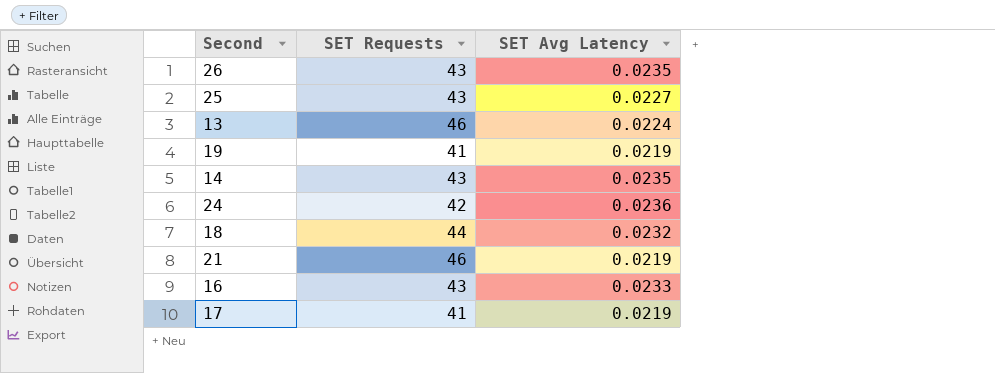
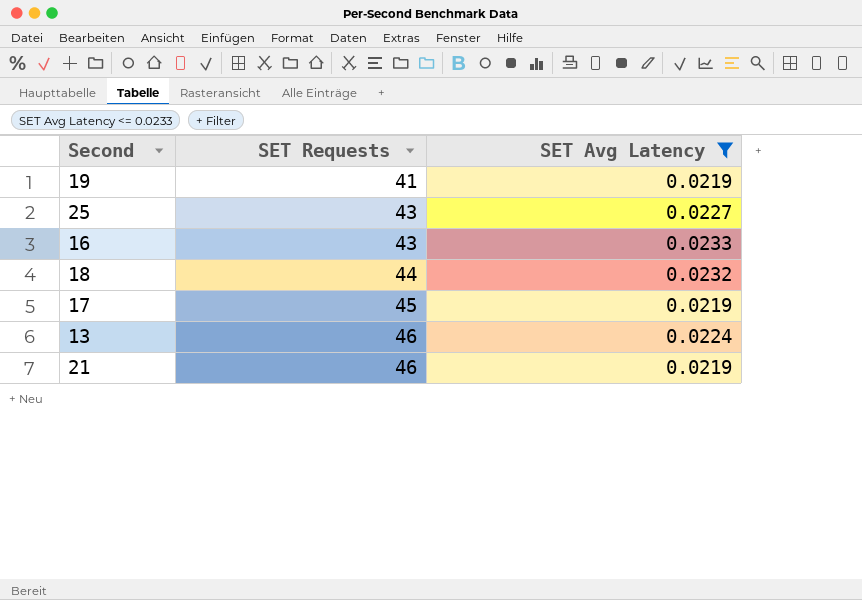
filter: none -> SET Avg Latency <= 0.0233
row order: none -> SET Requests ascending
17 | SET Requests: 41 -> 45

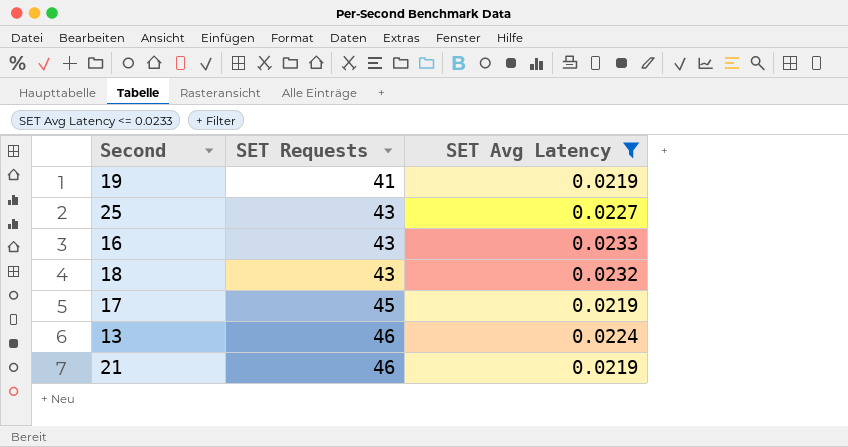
18 | SET Requests: 44 -> 43

